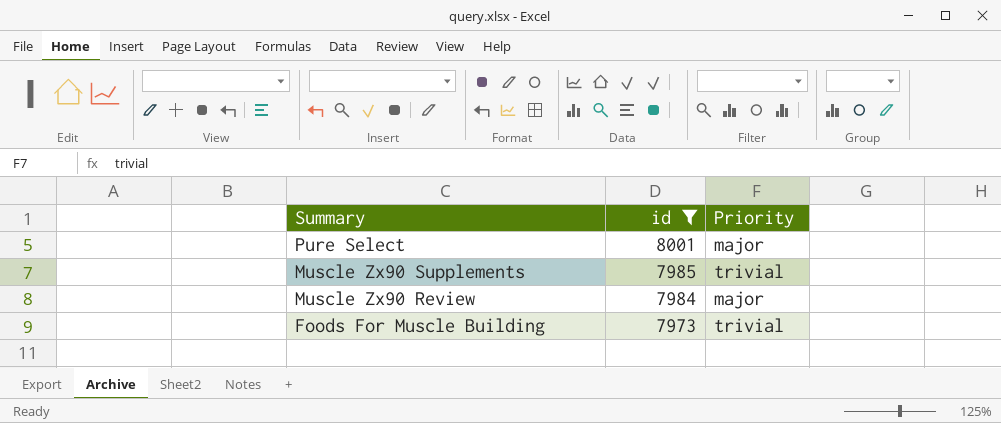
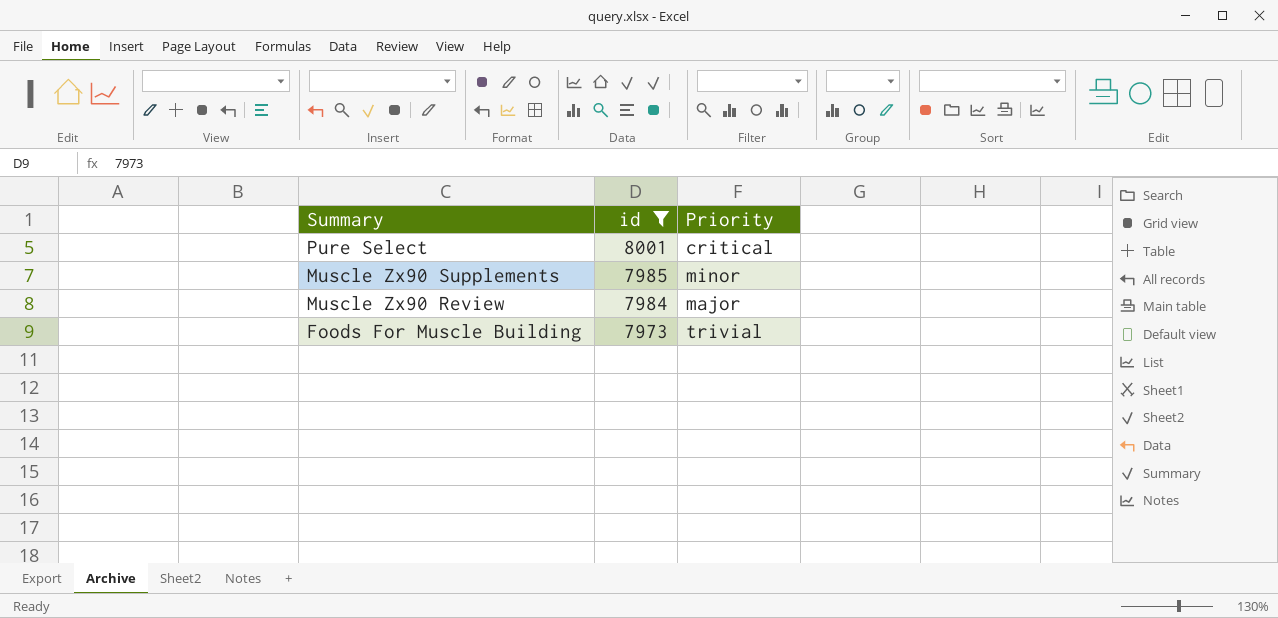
Pure Select | Priority: major -> critical
Muscle Zx90 Supplements | Priority: trivial -> minor

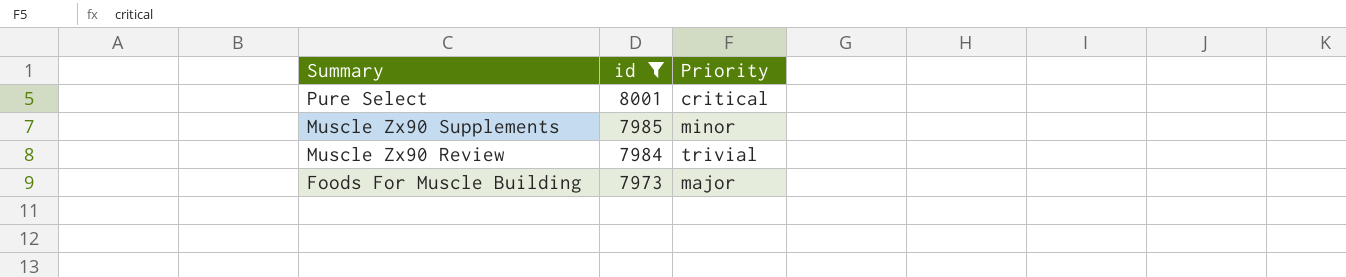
Muscle Zx90 Review | Priority: major -> trivial
Foods For Muscle Building | Priority: trivial -> major

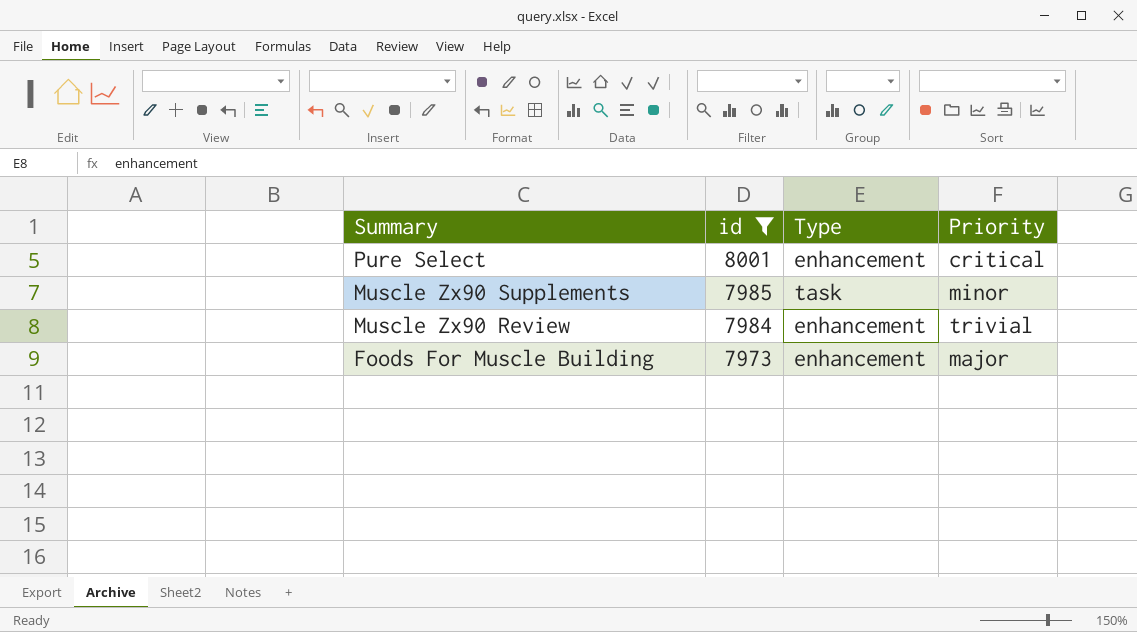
column Type | position: none -> 3

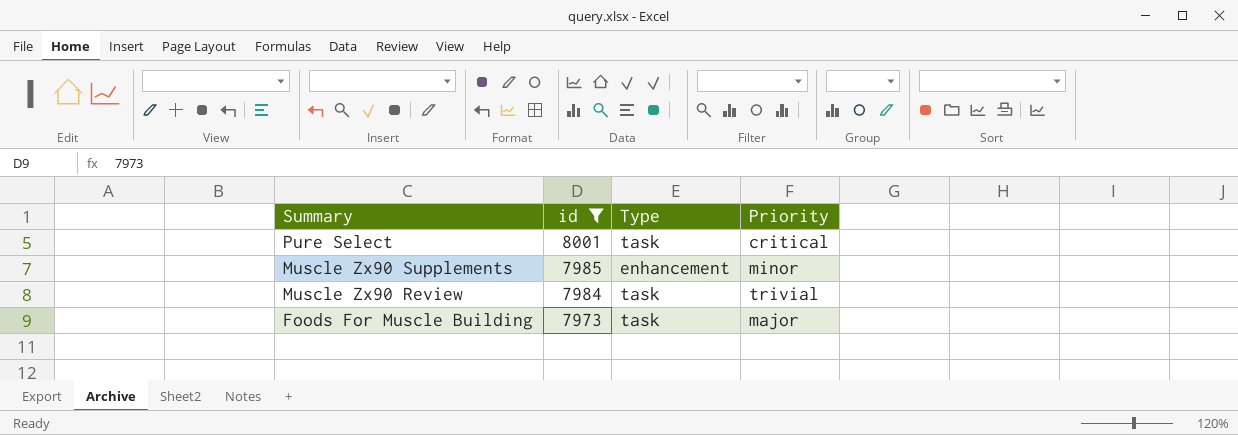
Pure Select | Type: enhancement -> task
Muscle Zx90 Supplements | Type: task -> enhancement
Muscle Zx90 Review | Type: enhancement -> task
Foods For Muscle Building | Type: enhancement -> task

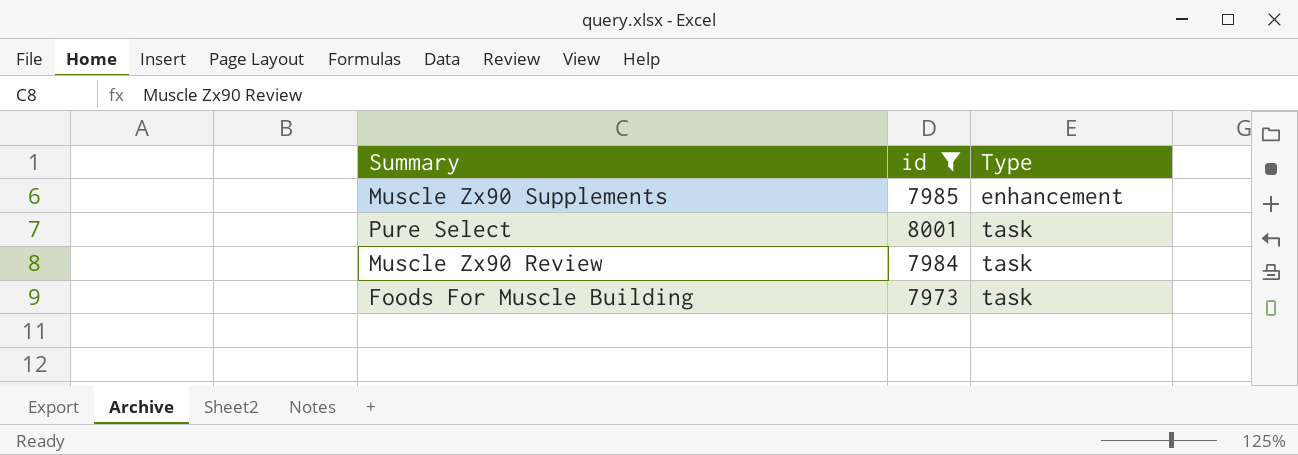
row order: Summary descending -> Type ascending
column Priority | position: 4 -> none

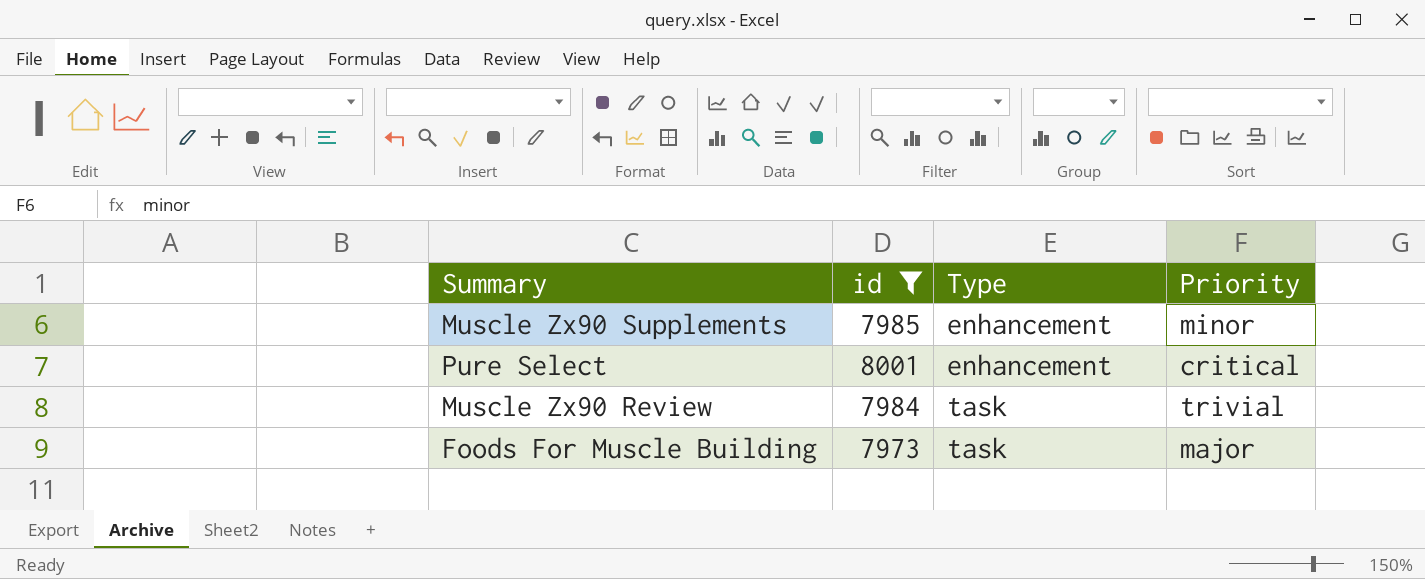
column Priority | position: none -> 4
Pure Select | Type: task -> enhancement

